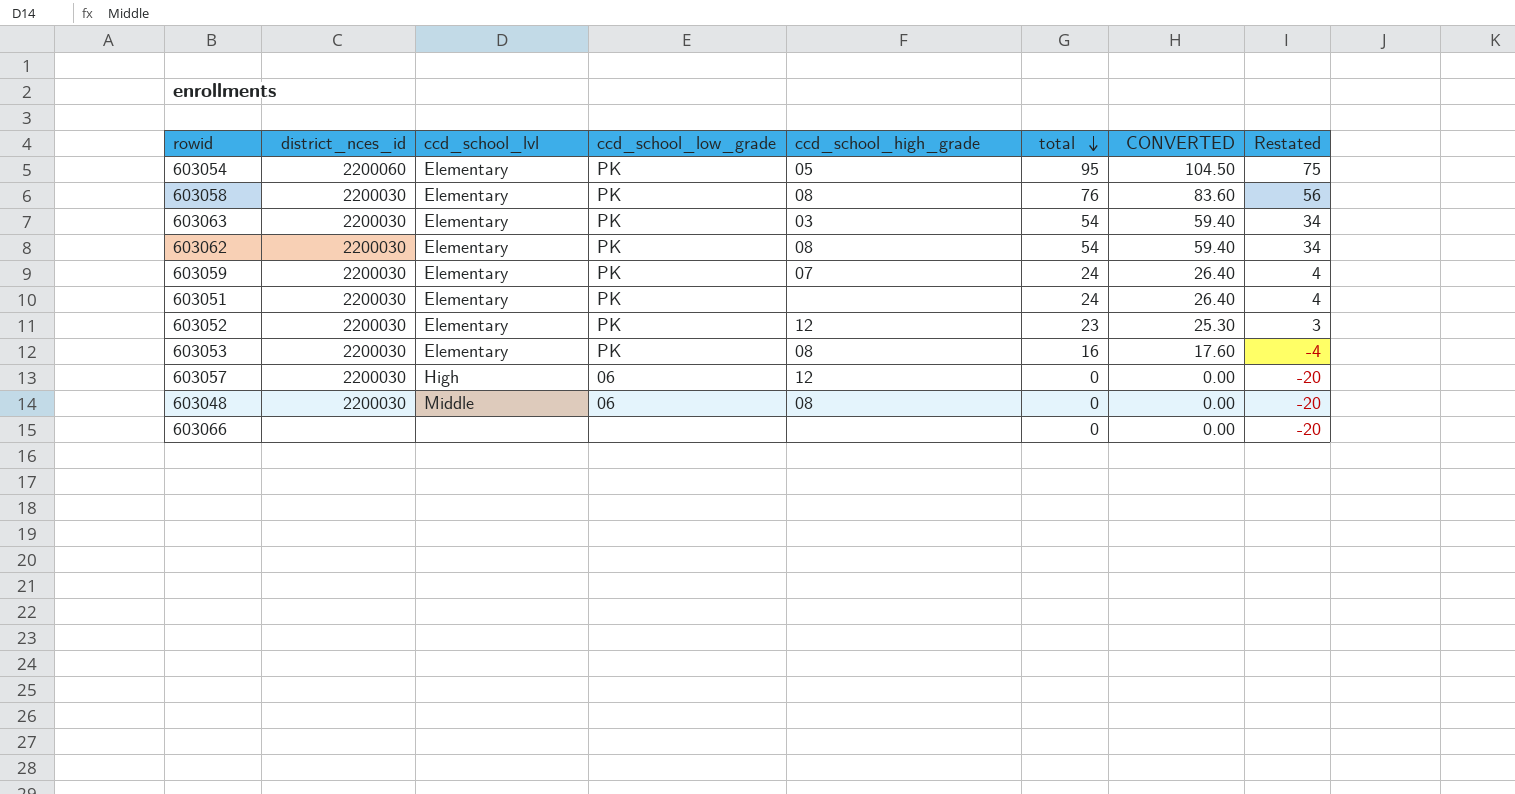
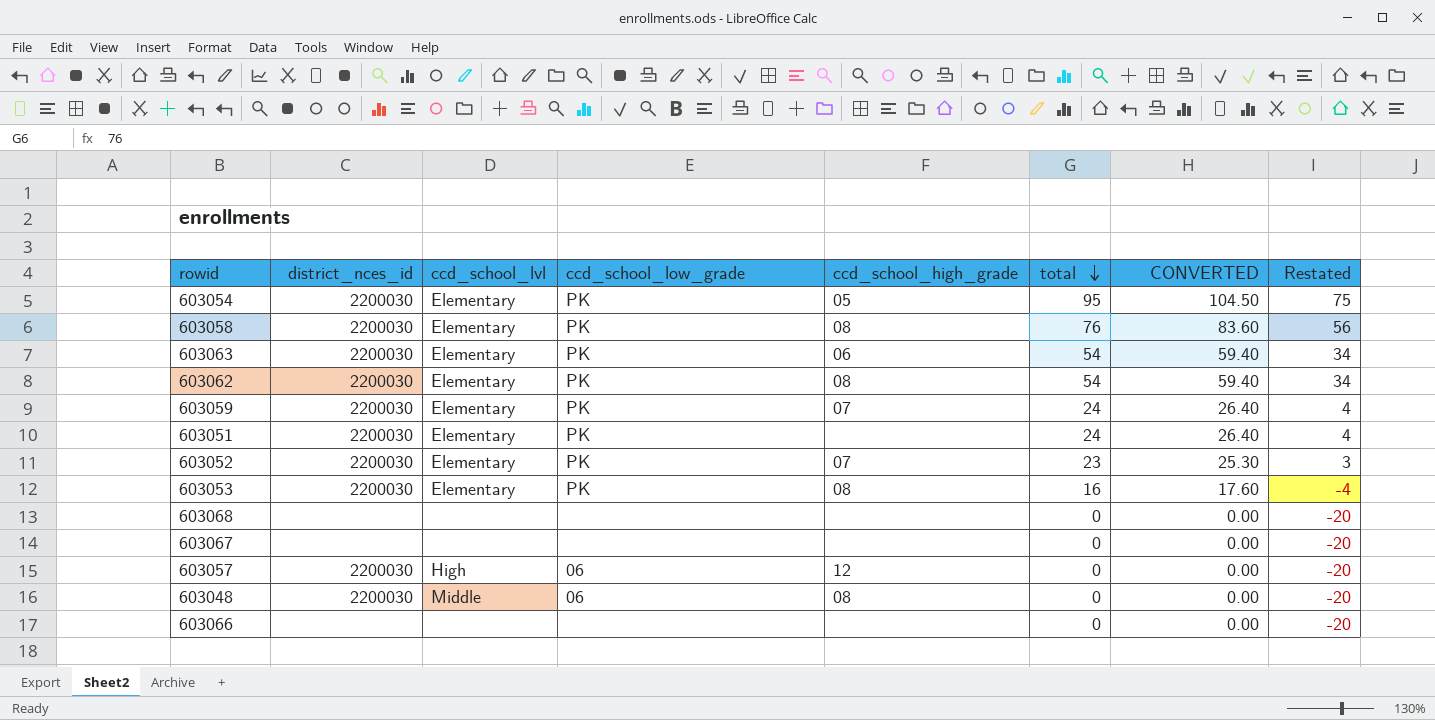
603054 | district_nces_id: 2200060 -> 2200030
603063 | ccd_school_high_grade: 03 -> 06
603052 | ccd_school_high_grade: 12 -> 07
row 603068: none -> none | none | none | none | 0 | 0.00 | -20
row 603067: none -> none | none | none | none | 0 | 0.00 | -20

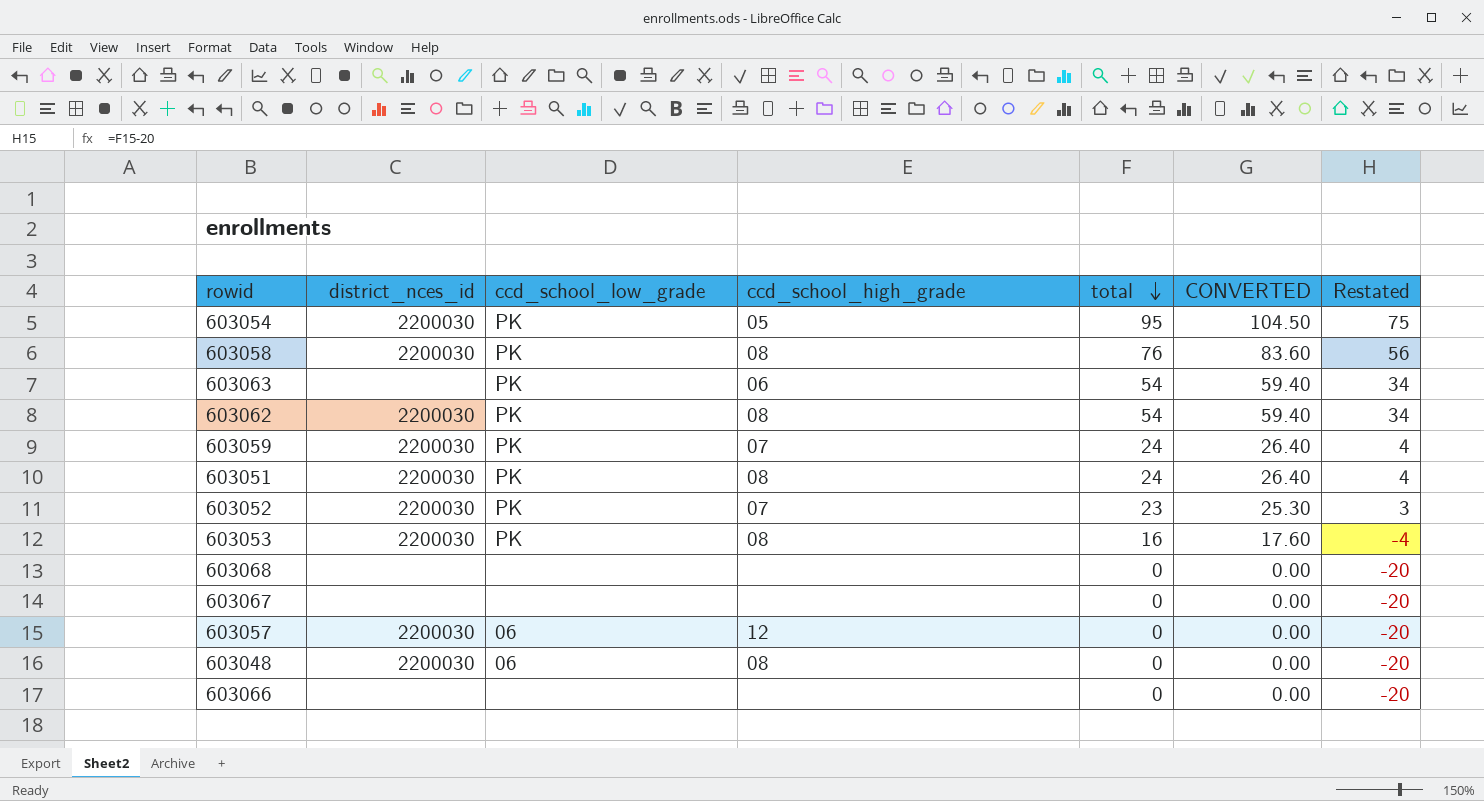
column ccd_school_lvl | position: 3 -> none
603063 | district_nces_id: 2200030 -> none
603051 | ccd_school_high_grade: none -> 08

